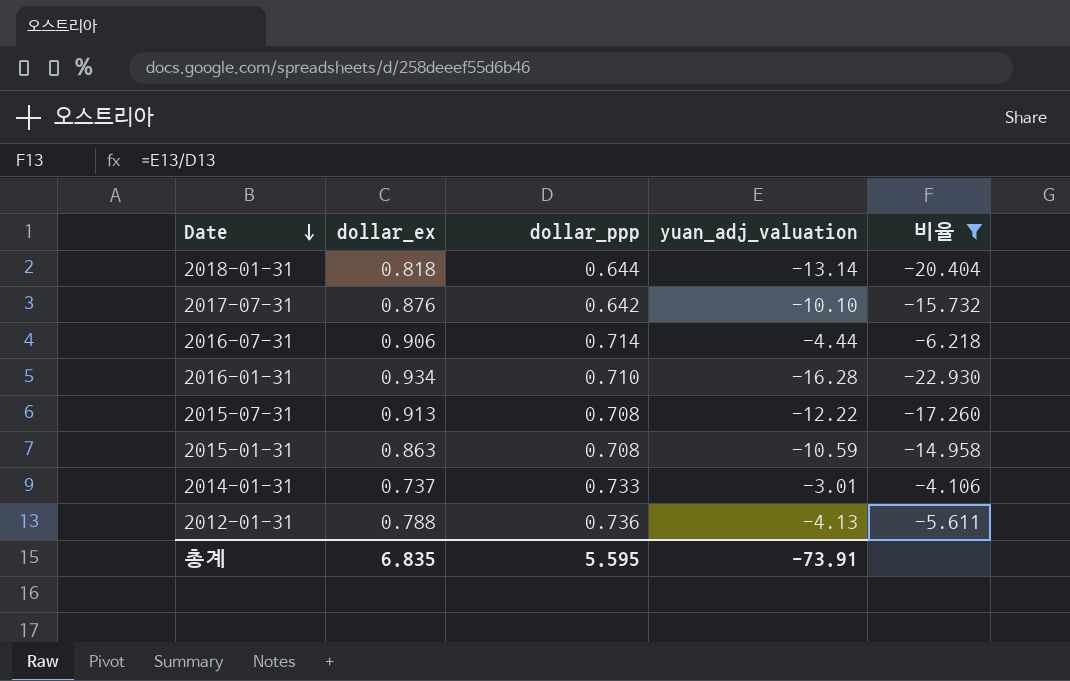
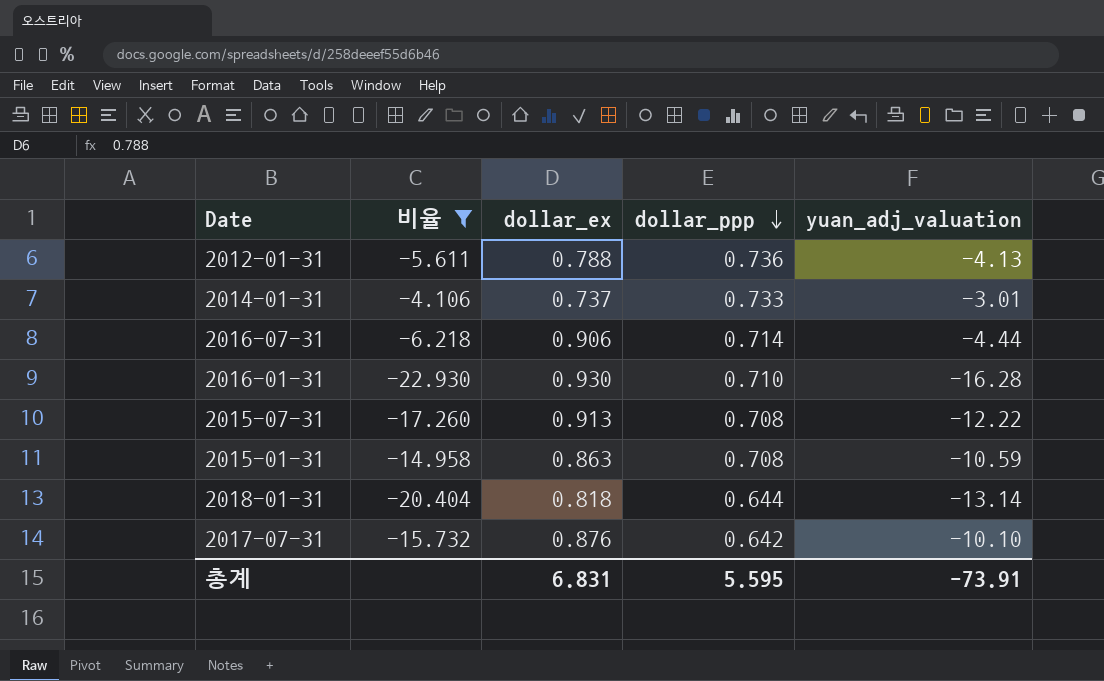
row order: Date descending -> dollar_ppp descending
column 비율 | position: 5 -> 2
2016-01-31 | dollar_ex: 0.934 -> 0.930
총계 | dollar_ex: 6.835 -> 6.831

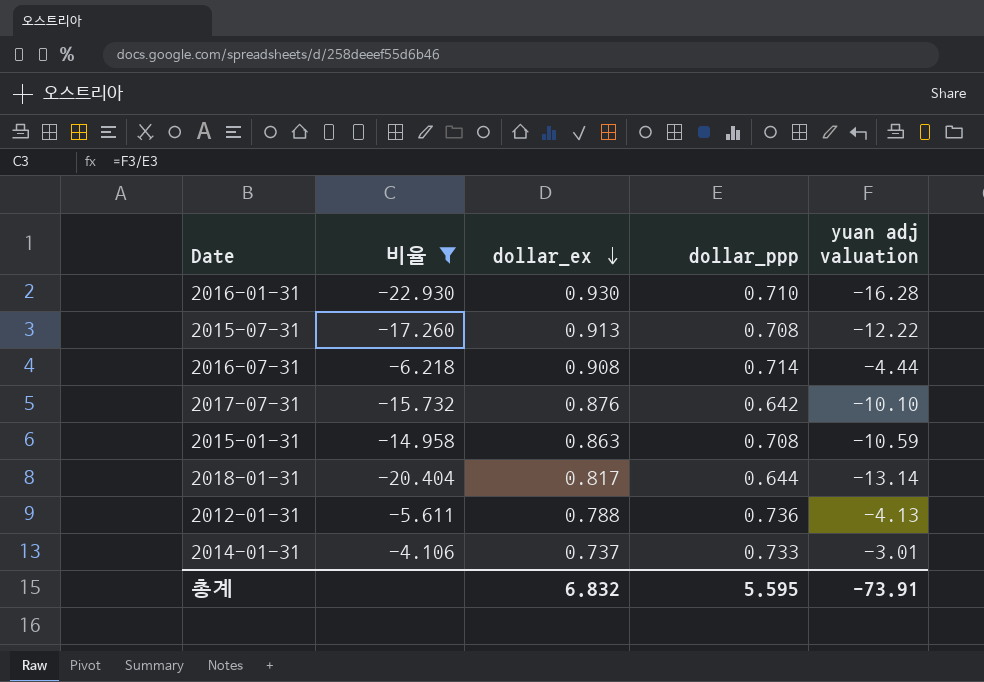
row order: dollar_ppp descending -> dollar_ex descending
column name: yuan_adj_valuation -> yuan adj valuation
2016-07-31 | dollar_ex: 0.906 -> 0.908
2018-01-31 | dollar_ex: 0.818 -> 0.817
총계 | dollar_ex: 6.831 -> 6.832

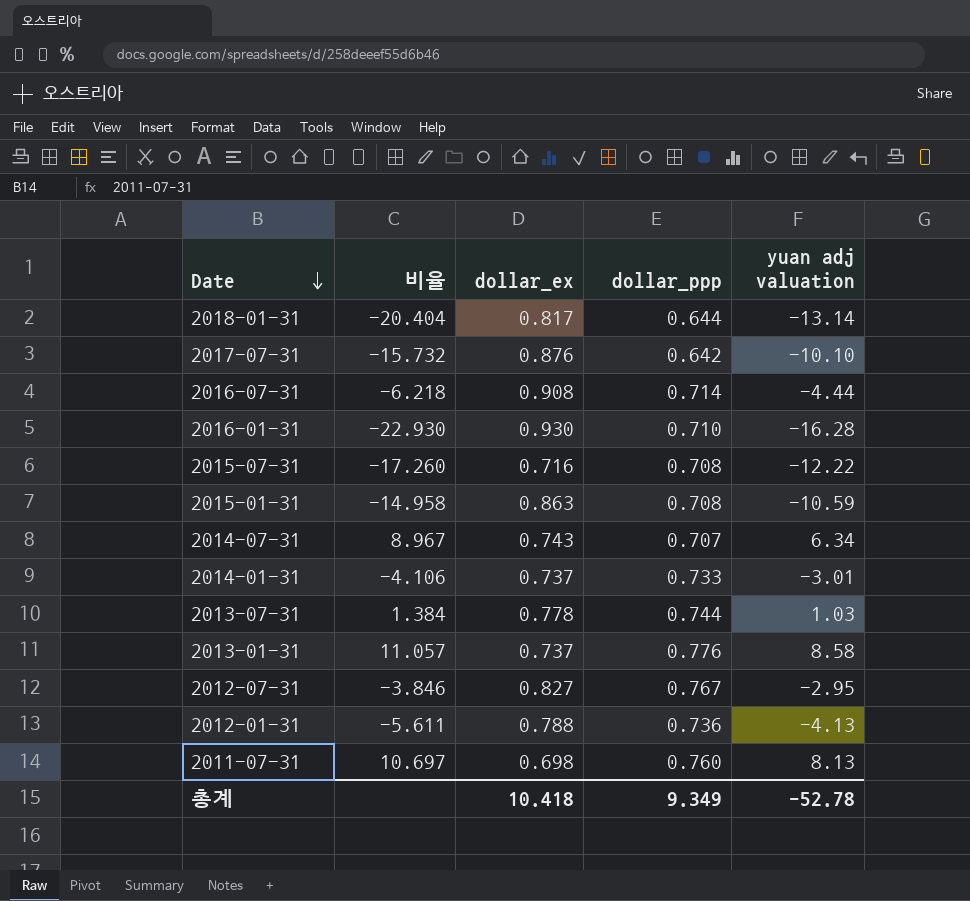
filter: 비율 <= -4.106 -> none
row order: dollar_ex descending -> Date descending
2015-07-31 | dollar_ex: 0.913 -> 0.716
총계 | dollar_ex: 6.832 -> 10.418
총계 | dollar_ppp: 5.595 -> 9.349
총계 | yuan adj valuation: -73.91 -> -52.78

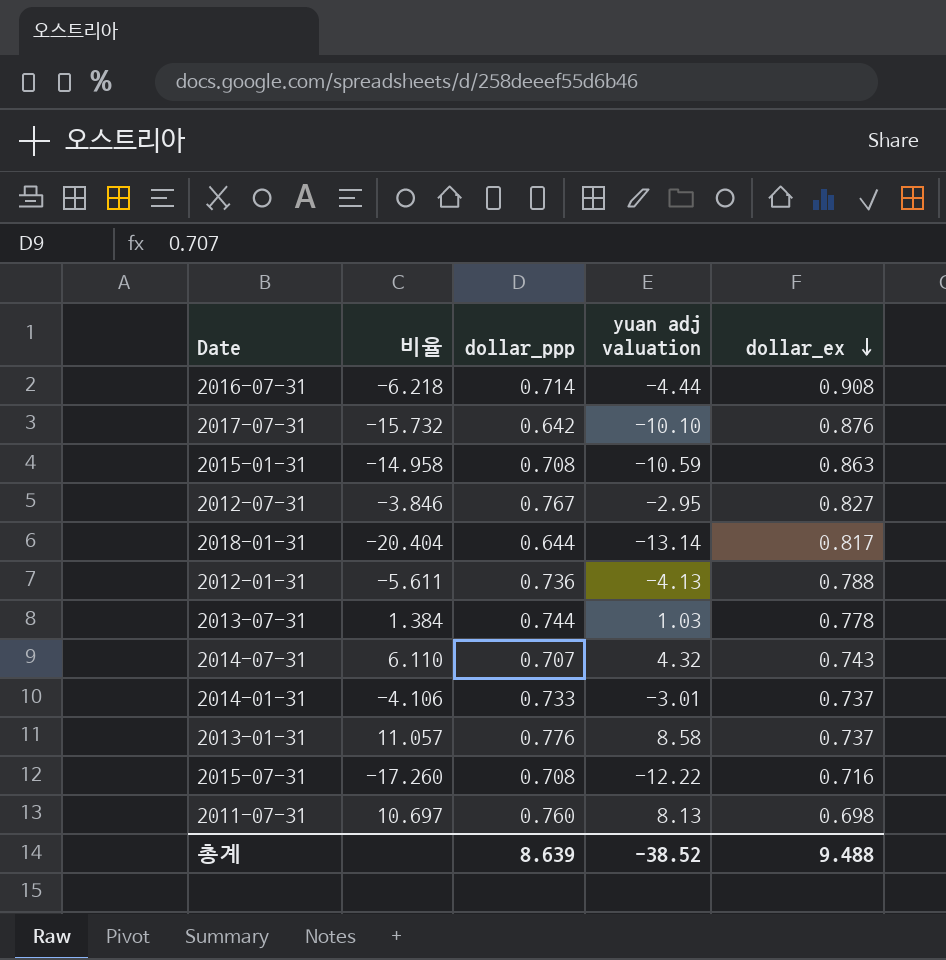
row order: Date descending -> dollar_ex descending
column dollar_ex | position: 3 -> 5
row 2016-01-31: -22.930 | 0.930 | 0.710 | -16.28 -> none
2014-07-31 | 비율: 8.967 -> 6.110
2014-07-31 | yuan adj valuation: 6.34 -> 4.32
총계 | dollar_ppp: 9.349 -> 8.639
총계 | yuan adj valuation: -52.78 -> -38.52
총계 | dollar_ex: 10.418 -> 9.488

